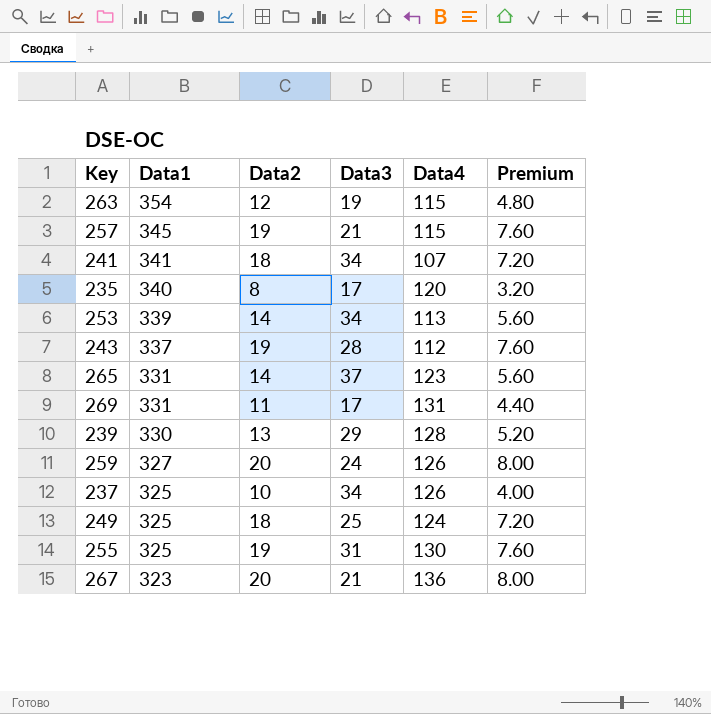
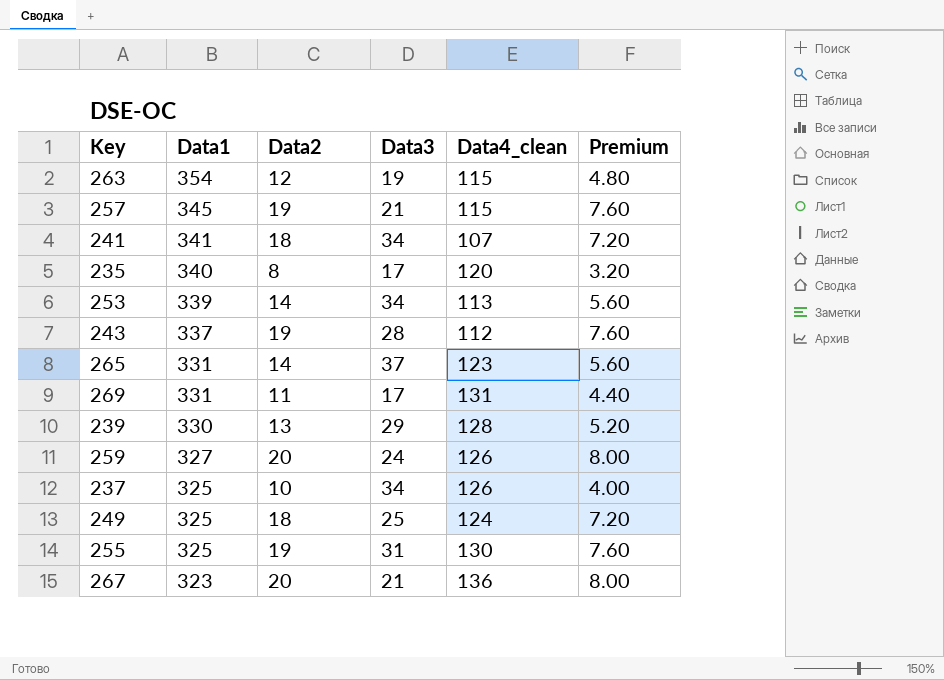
column name: Data4 -> Data4_clean

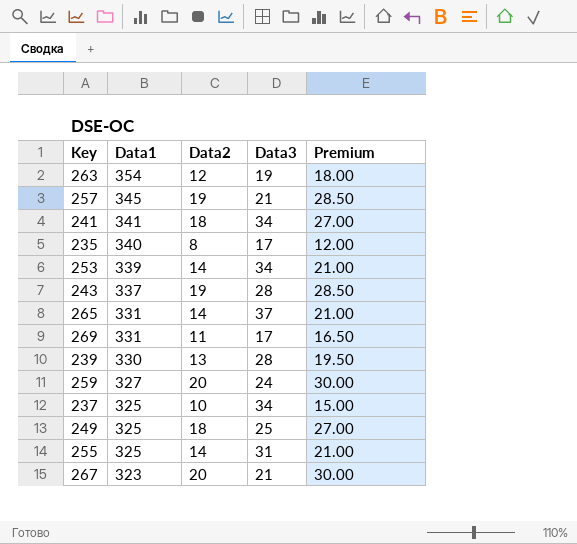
column Data4_clean | position: 5 -> none
column Premium | formula: [Data2] * 0.4 -> [Data2] * 1.5
239 | Data3: 29 -> 28
255 | Data2: 19 -> 14

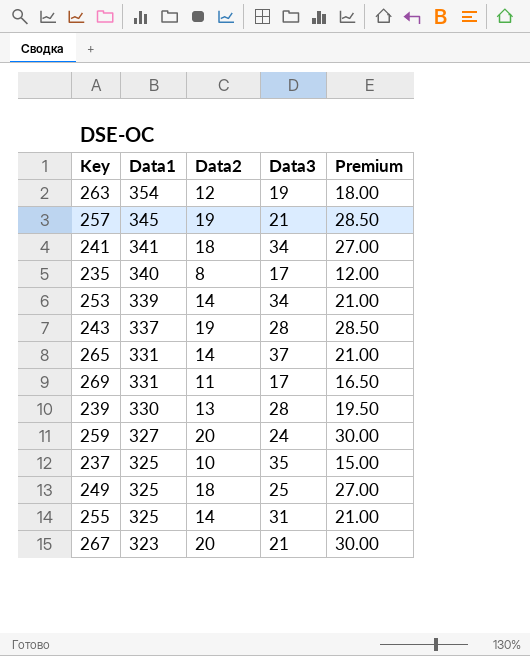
237 | Data3: 34 -> 35

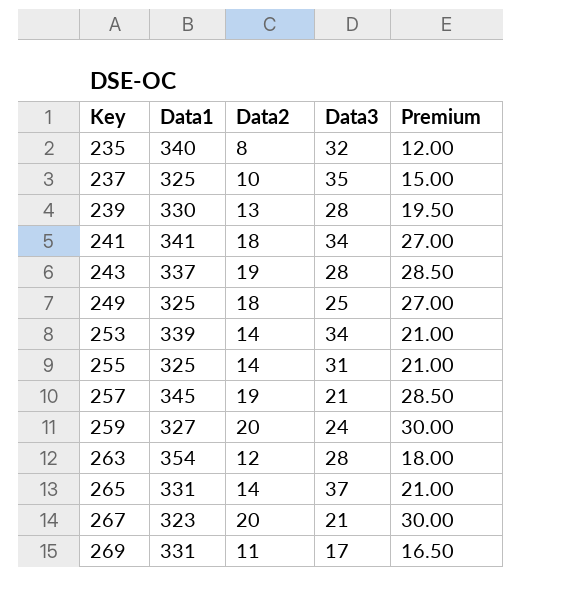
row order: Data1 descending -> Key ascending
235 | Data3: 17 -> 32
263 | Data3: 19 -> 28

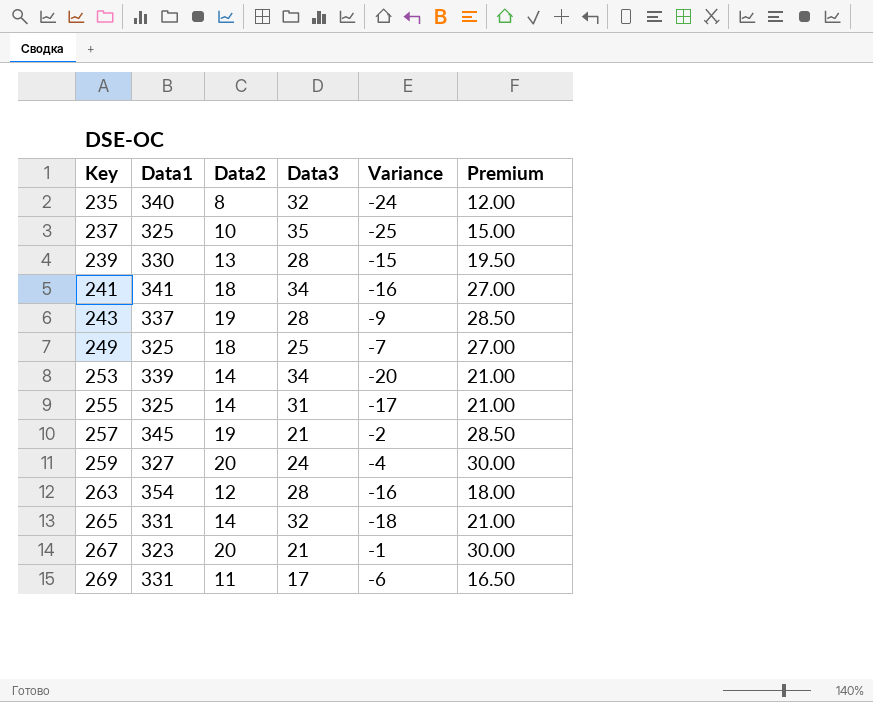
column Variance | formula: none -> [Data2] - [Data3]
265 | Data3: 37 -> 32

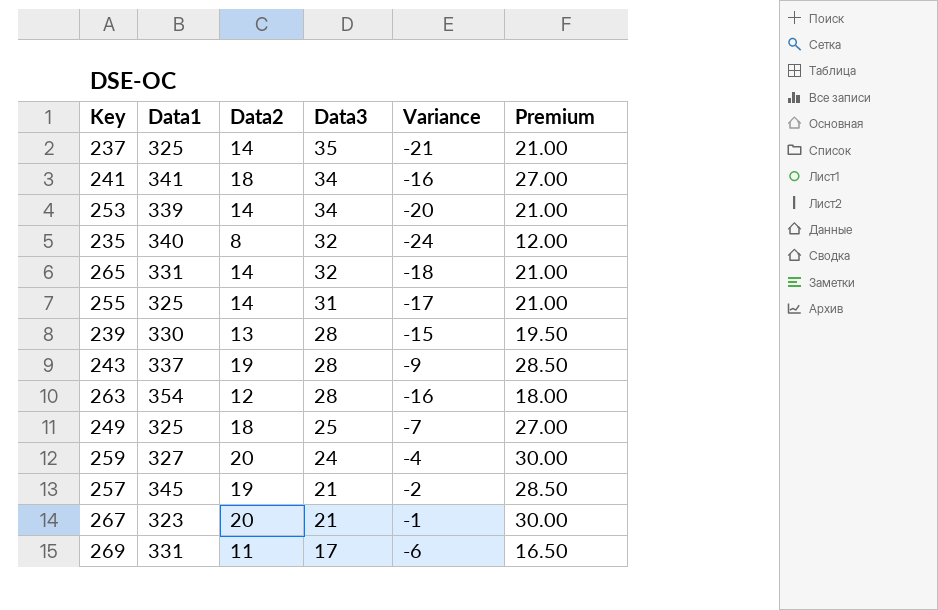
row order: Key ascending -> Data3 descending
237 | Data2: 10 -> 14
237 | Variance: -25 -> -21
237 | Premium: 15.00 -> 21.00

